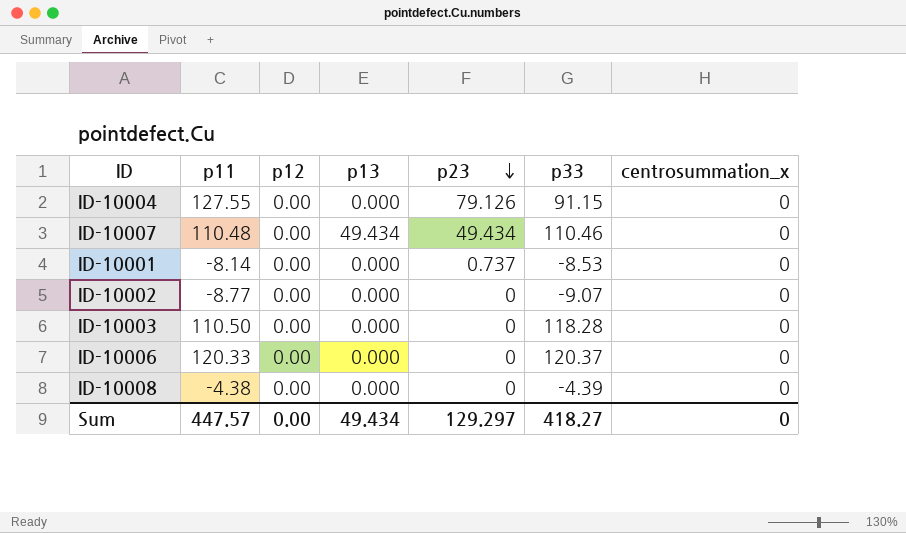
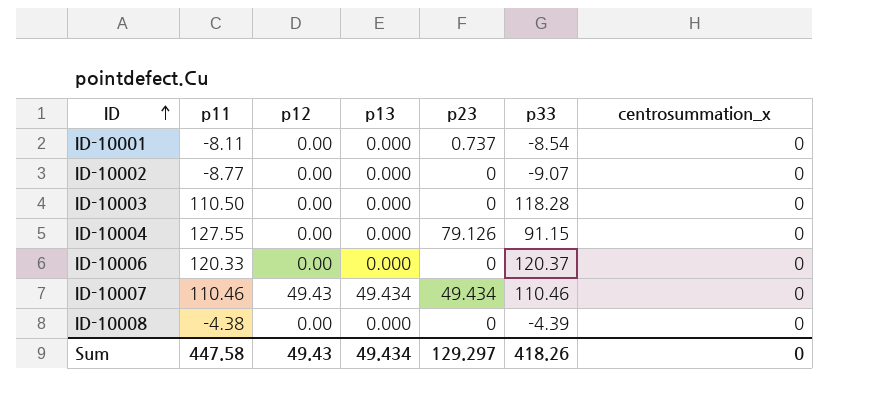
row order: p23 descending -> ID ascending
ID-10001 | p11: -8.14 -> -8.11
ID-10001 | p33: -8.53 -> -8.54
ID-10007 | p11: 110.48 -> 110.46
ID-10007 | p12: 0.00 -> 49.43
Sum | p11: 447.57 -> 447.58
Sum | p12: 0.00 -> 49.43
Sum | p33: 418.27 -> 418.26

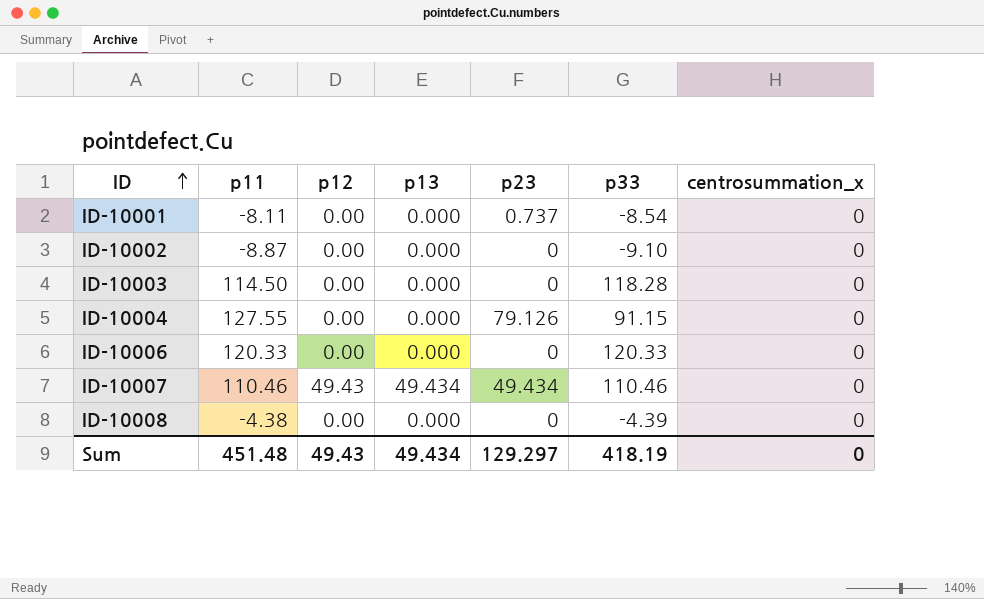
ID-10002 | p11: -8.77 -> -8.87
ID-10002 | p33: -9.07 -> -9.10
ID-10003 | p11: 110.50 -> 114.50
ID-10006 | p33: 120.37 -> 120.33
Sum | p11: 447.58 -> 451.48
Sum | p33: 418.26 -> 418.19

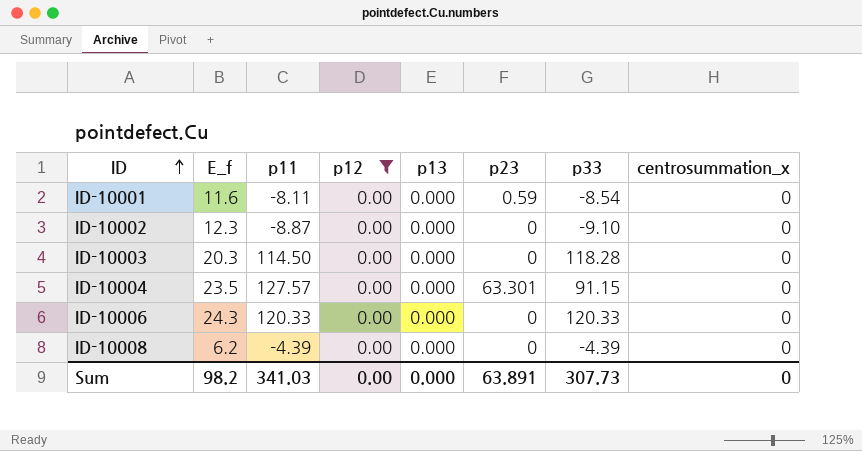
filter: none -> p12 = 0.00
column E_f | position: none -> 2
ID-10001 | p23: 0.737 -> 0.59
ID-10004 | p11: 127.55 -> 127.57
ID-10004 | p23: 79.126 -> 63.301
ID-10008 | p11: -4.38 -> -4.39
Sum | p11: 451.48 -> 341.03
Sum | p12: 49.43 -> 0.00
Sum | p13: 49.434 -> 0.000
Sum | p23: 129.297 -> 63.891
Sum | p33: 418.19 -> 307.73

